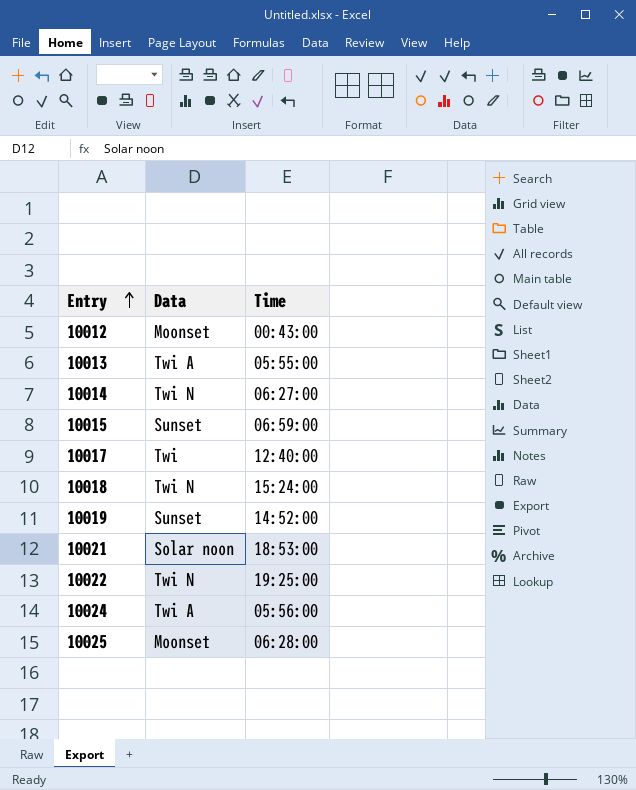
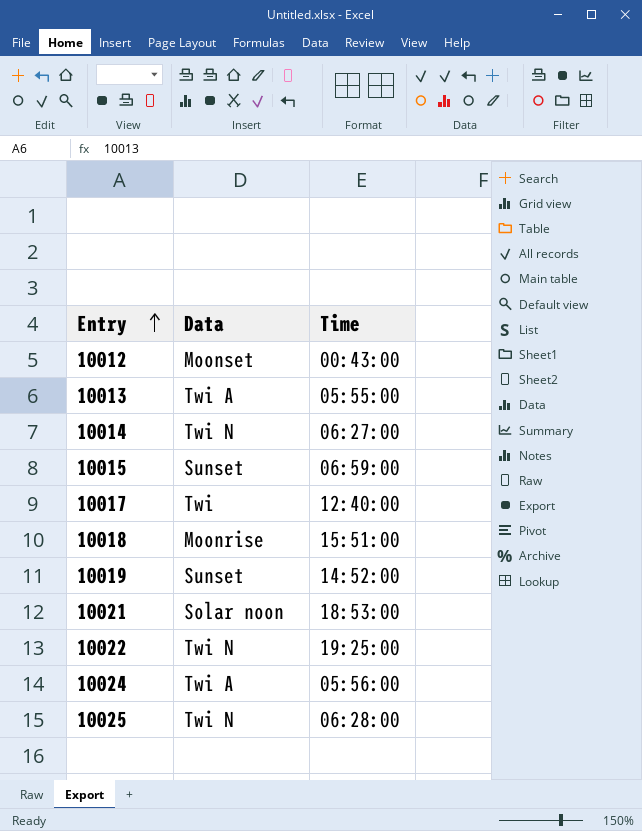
10018 | Data: Twi N -> Moonrise
10018 | Time: 15:24:00 -> 15:51:00
10025 | Data: Moonset -> Twi N

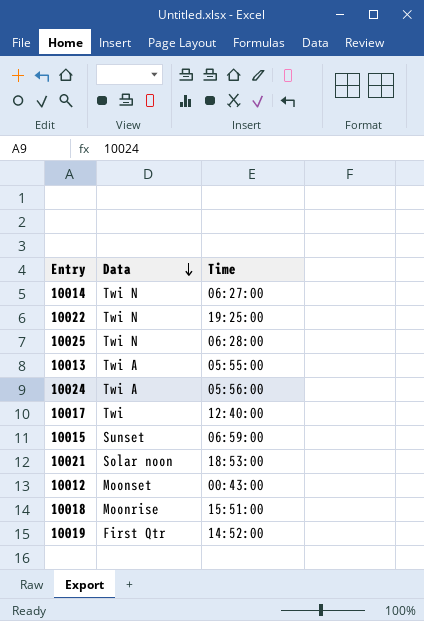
row order: Entry ascending -> Data descending
10019 | Data: Sunset -> First Qtr

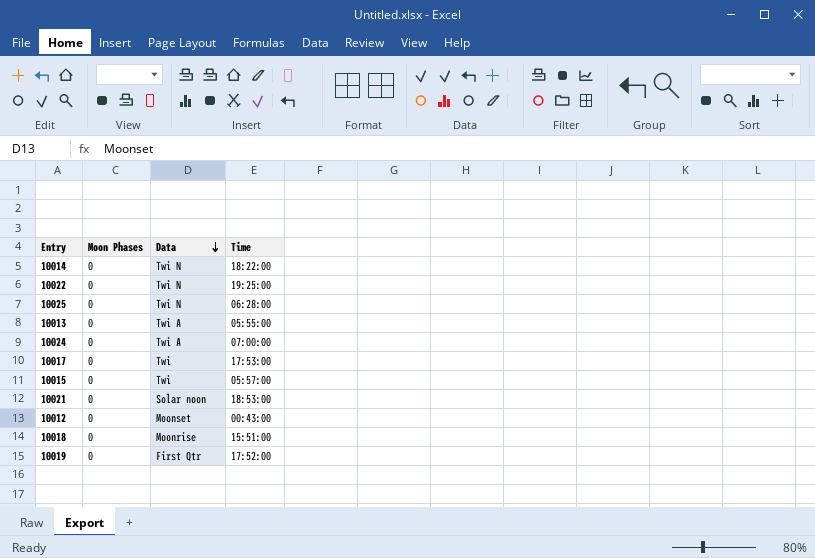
column Moon Phases | position: none -> 2
10014 | Time: 06:27:00 -> 18:22:00
10024 | Time: 05:56:00 -> 07:00:00
10017 | Time: 12:40:00 -> 17:53:00
10015 | Data: Sunset -> Twi
10015 | Time: 06:59:00 -> 05:57:00
10019 | Time: 14:52:00 -> 17:52:00

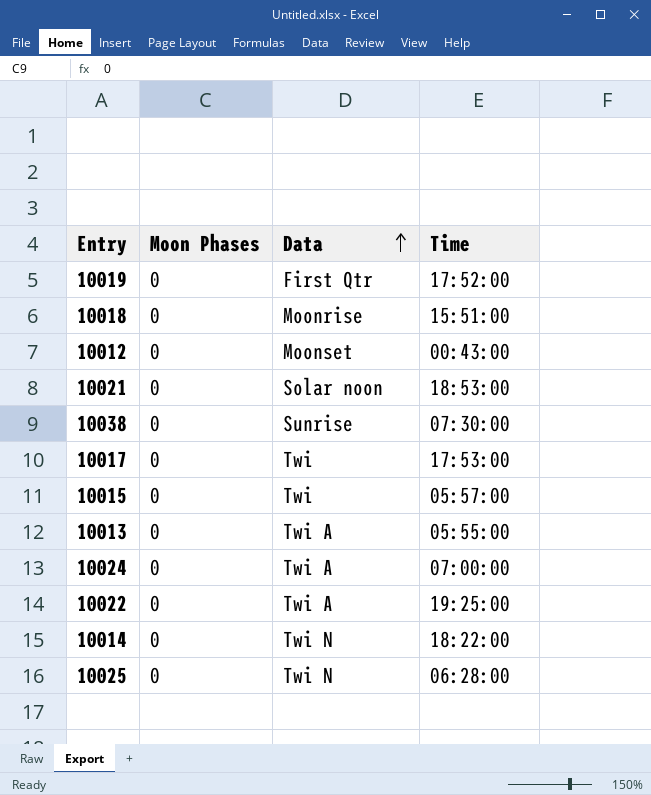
row order: Data descending -> Data ascending
row 10038: none -> 0 | Sunrise | 07:30:00
10022 | Data: Twi N -> Twi A

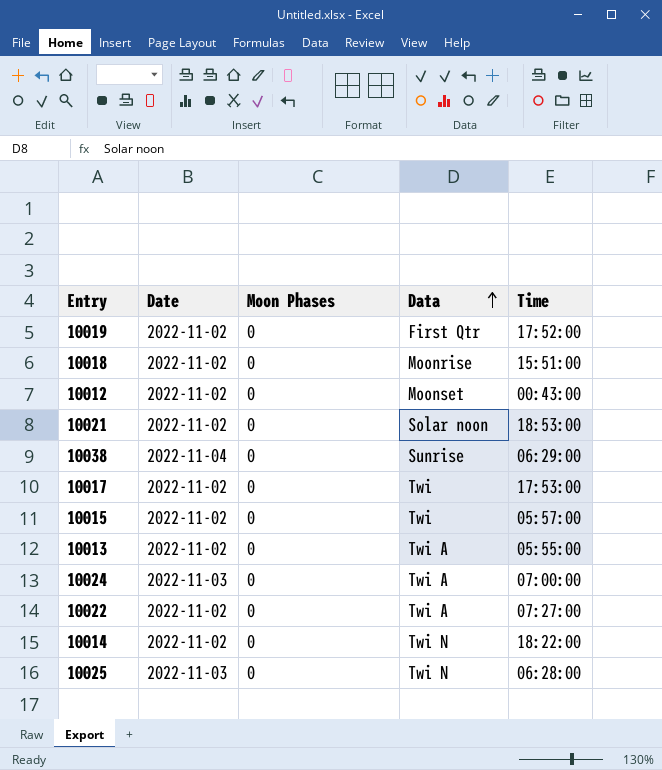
column Date | position: none -> 2
10038 | Time: 07:30:00 -> 06:29:00
10022 | Time: 19:25:00 -> 07:27:00

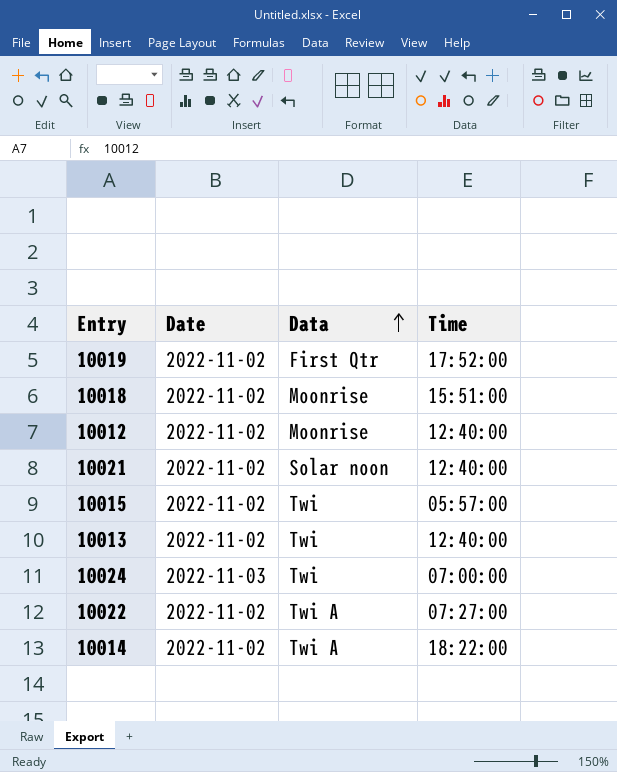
column Moon Phases | position: 3 -> none
row 10038: 2022-11-04 | 0 | Sunrise | 06:29:00 -> none
row 10017: 2022-11-02 | 0 | Twi | 17:53:00 -> none
row 10025: 2022-11-03 | 0 | Twi N | 06:28:00 -> none
10012 | Data: Moonset -> Moonrise
10012 | Time: 00:43:00 -> 12:40:00
10021 | Time: 18:53:00 -> 12:40:00
10013 | Data: Twi A -> Twi
10013 | Time: 05:55:00 -> 12:40:00
10024 | Data: Twi A -> Twi
10014 | Data: Twi N -> Twi A

